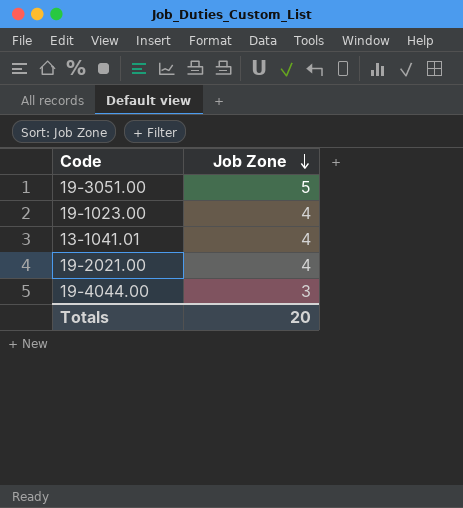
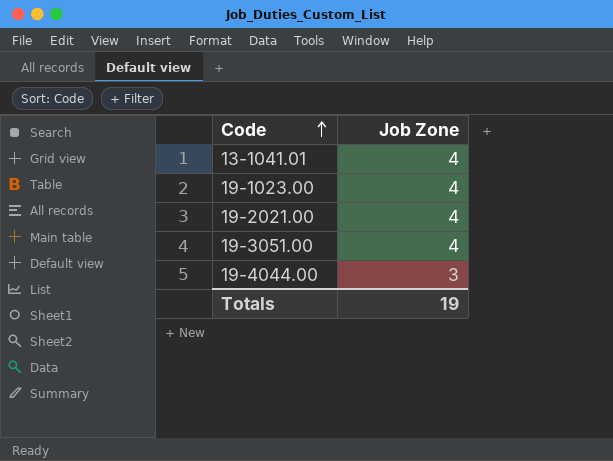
row order: Job Zone descending -> Code ascending
19-3051.00 | Job Zone: 5 -> 4
Totals | Job Zone: 20 -> 19

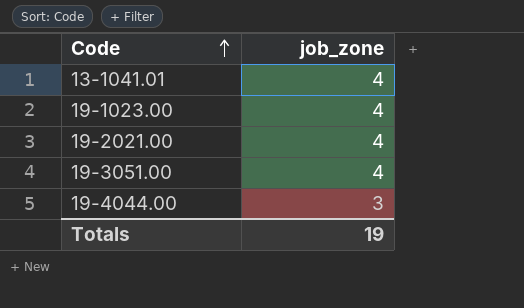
column name: Job Zone -> job_zone

